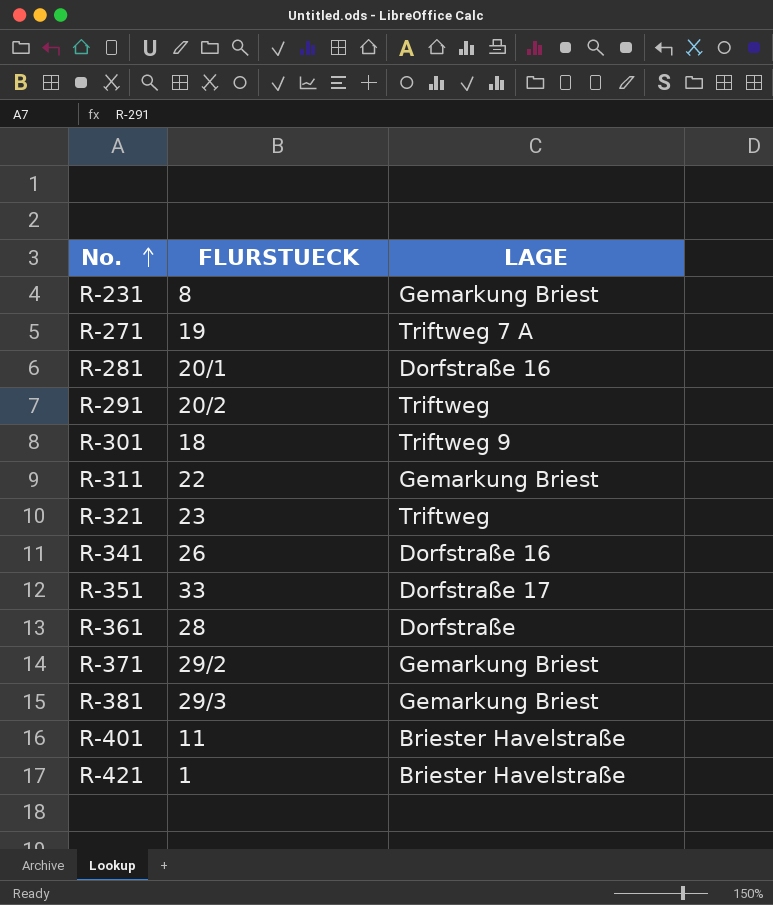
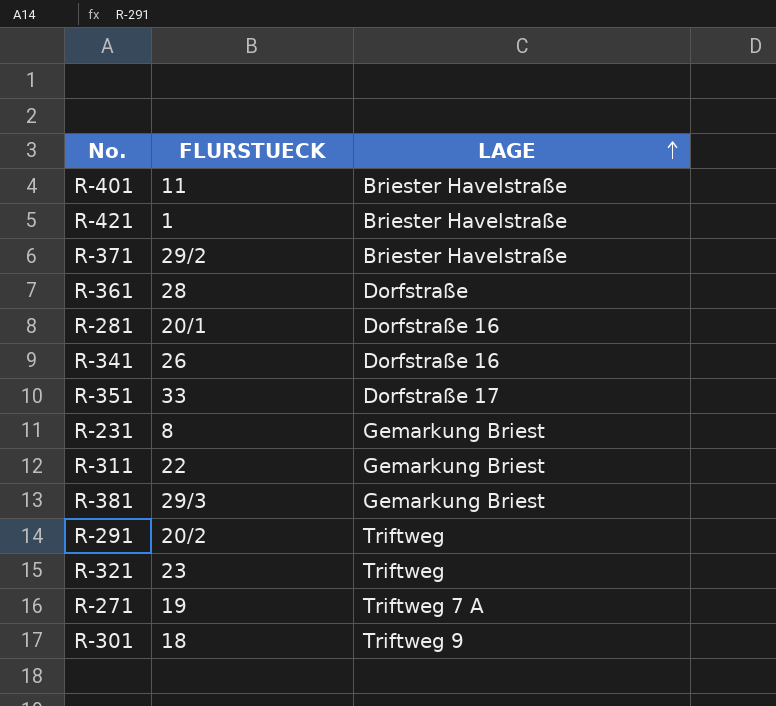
row order: No. ascending -> LAGE ascending
R-371 | LAGE: Gemarkung Briest -> Briester Havelstraße

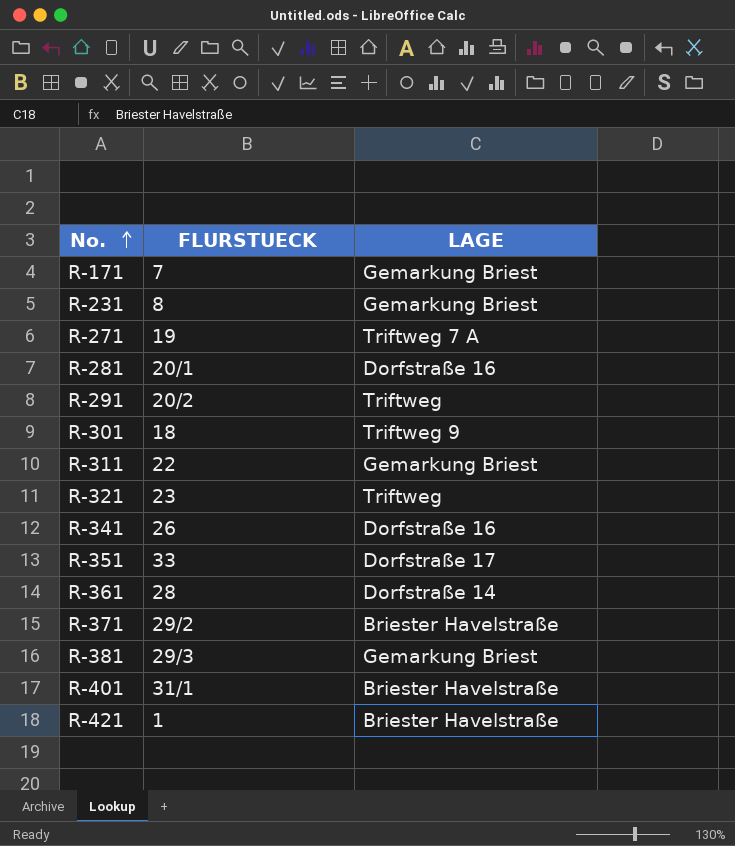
row order: LAGE ascending -> No. ascending
row R-171: none -> 7 | Gemarkung Briest
R-361 | LAGE: Dorfstraße -> Dorfstraße 14
R-401 | FLURSTUECK: 11 -> 31/1

